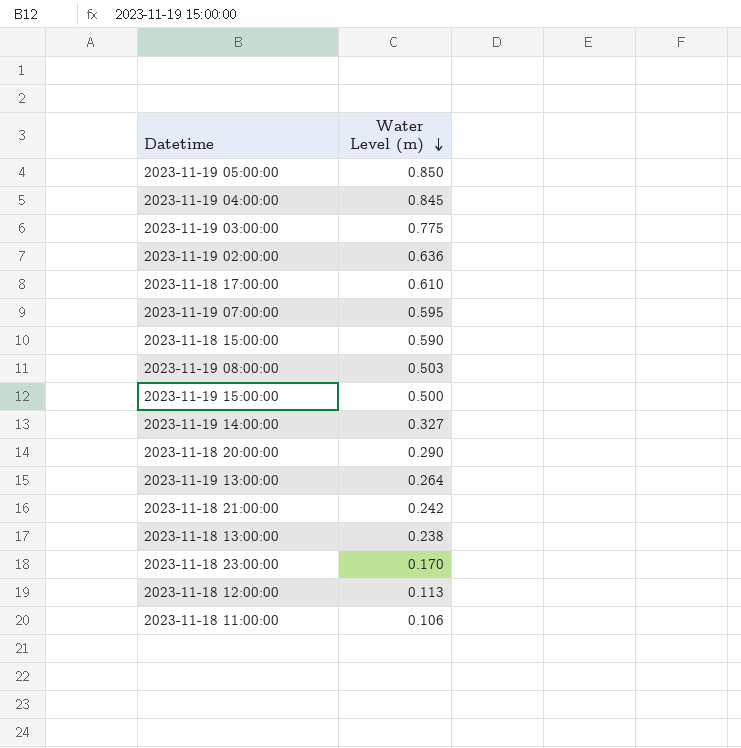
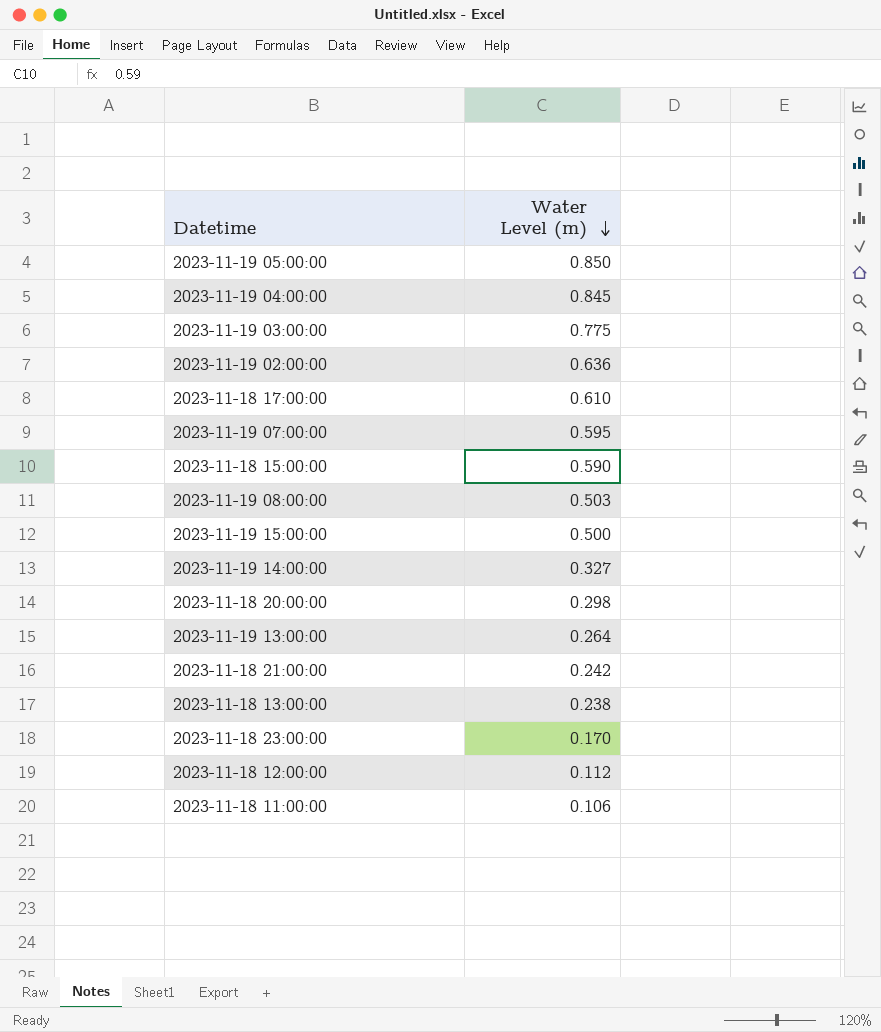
2023-11-18 20:00:00 | Water Level (m): 0.290 -> 0.298
2023-11-18 12:00:00 | Water Level (m): 0.113 -> 0.112

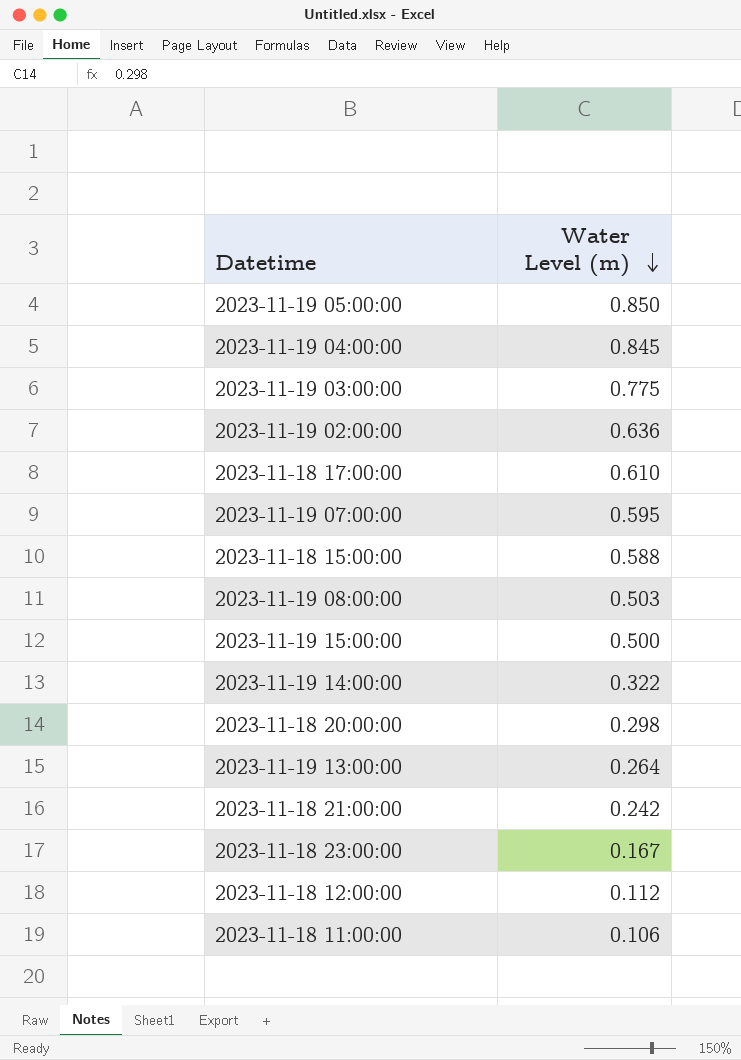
row 2023-11-18 13:00:00: 0.238 -> none
2023-11-18 15:00:00 | Water Level (m): 0.590 -> 0.588
2023-11-19 14:00:00 | Water Level (m): 0.327 -> 0.322
2023-11-18 23:00:00 | Water Level (m): 0.170 -> 0.167

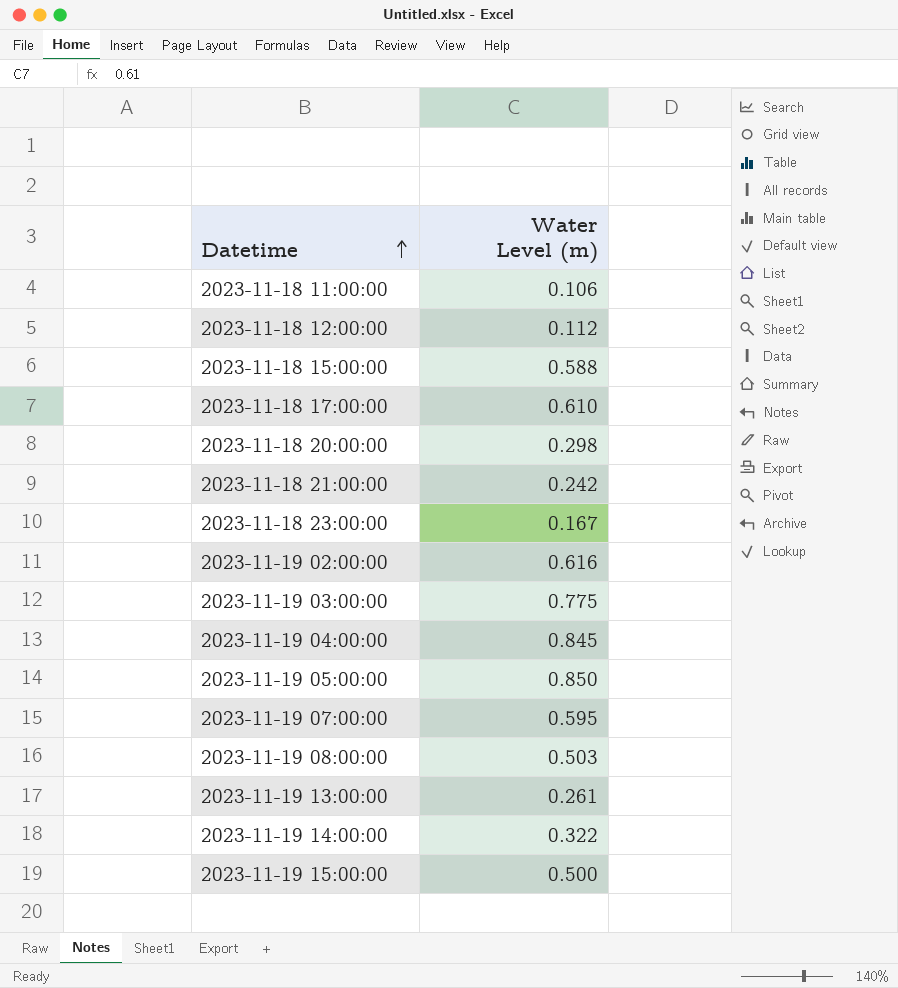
row order: Water Level (m) descending -> Datetime ascending
2023-11-19 02:00:00 | Water Level (m): 0.636 -> 0.616
2023-11-19 13:00:00 | Water Level (m): 0.264 -> 0.261

